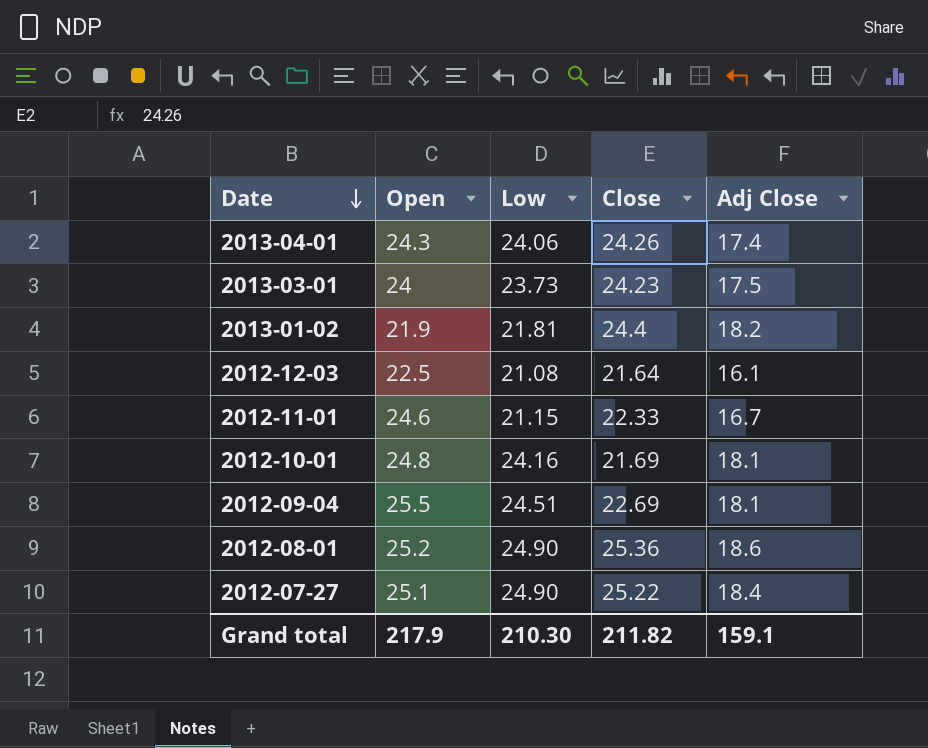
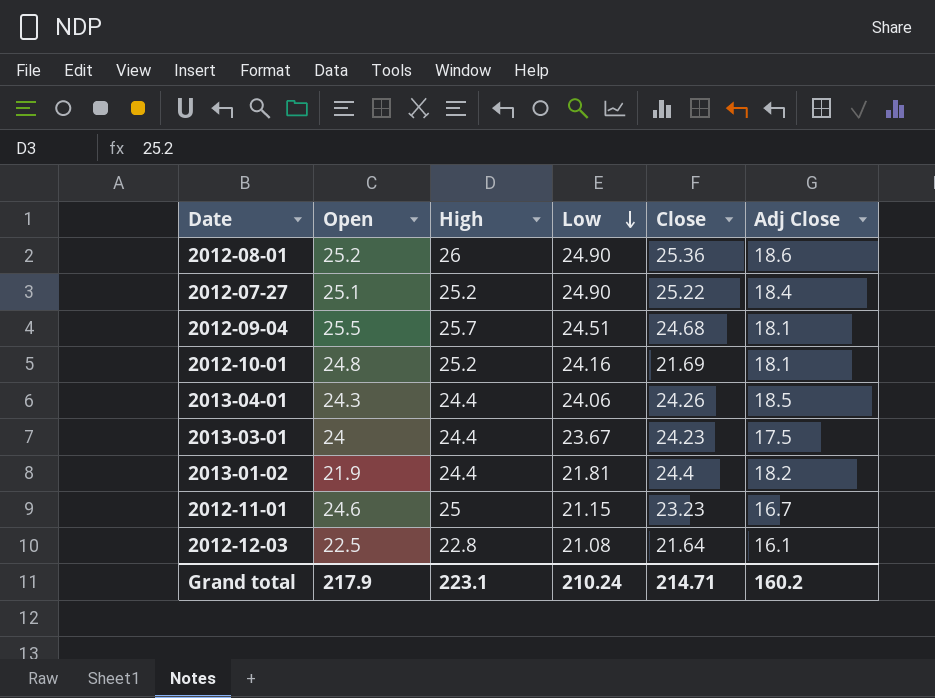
row order: Date descending -> Low descending
column High | position: none -> 3
2012-09-04 | Close: 22.69 -> 24.68
2013-04-01 | Adj Close: 17.4 -> 18.5
2013-03-01 | Low: 23.73 -> 23.67
2012-11-01 | Close: 22.33 -> 23.23
Grand total | Low: 210.30 -> 210.24
Grand total | Close: 211.82 -> 214.71
Grand total | Adj Close: 159.1 -> 160.2

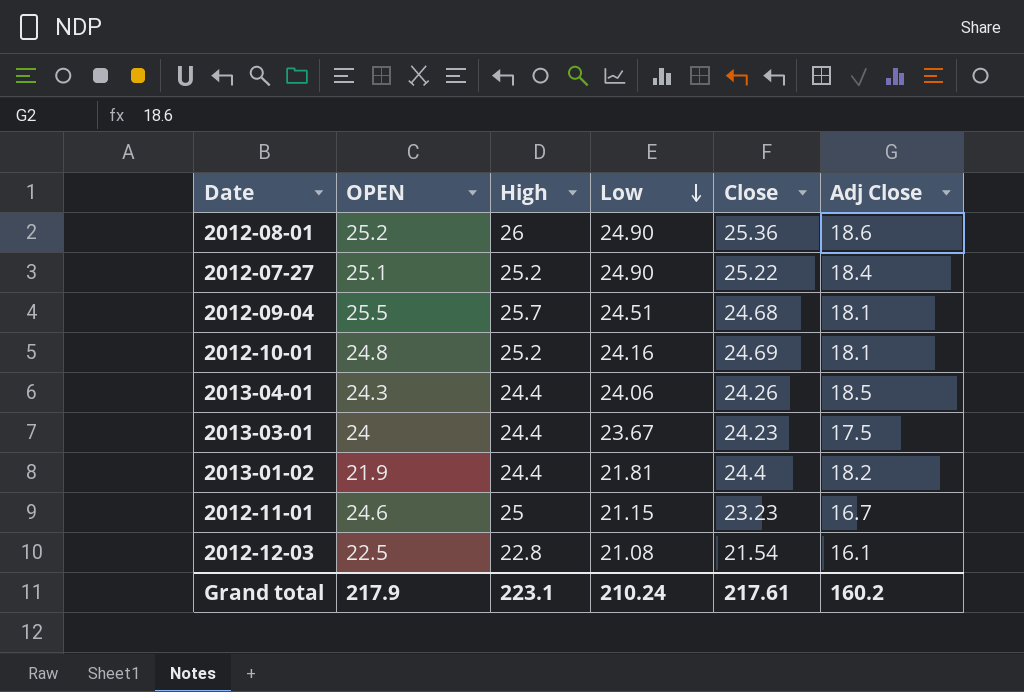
column name: Open -> OPEN
2012-10-01 | Close: 21.69 -> 24.69
2012-12-03 | Close: 21.64 -> 21.54
Grand total | Close: 214.71 -> 217.61

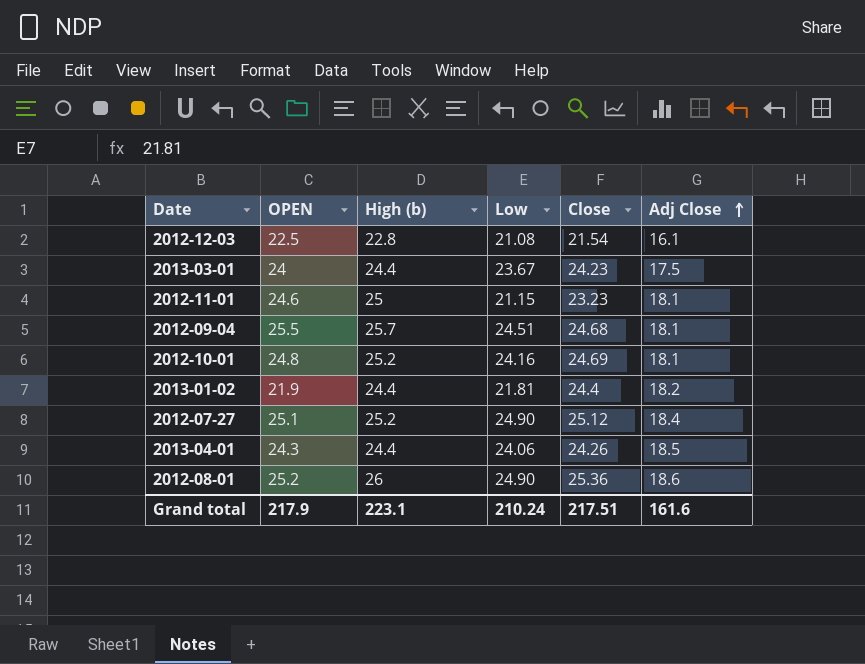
row order: Low descending -> Adj Close ascending
column name: High -> High (b)
2012-11-01 | Adj Close: 16.7 -> 18.1
2012-07-27 | Close: 25.22 -> 25.12
Grand total | Close: 217.61 -> 217.51
Grand total | Adj Close: 160.2 -> 161.6

